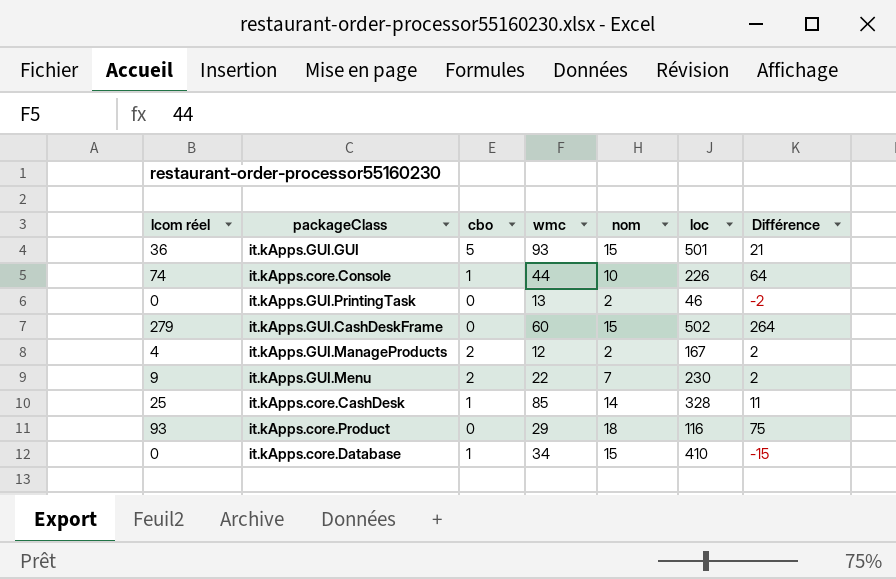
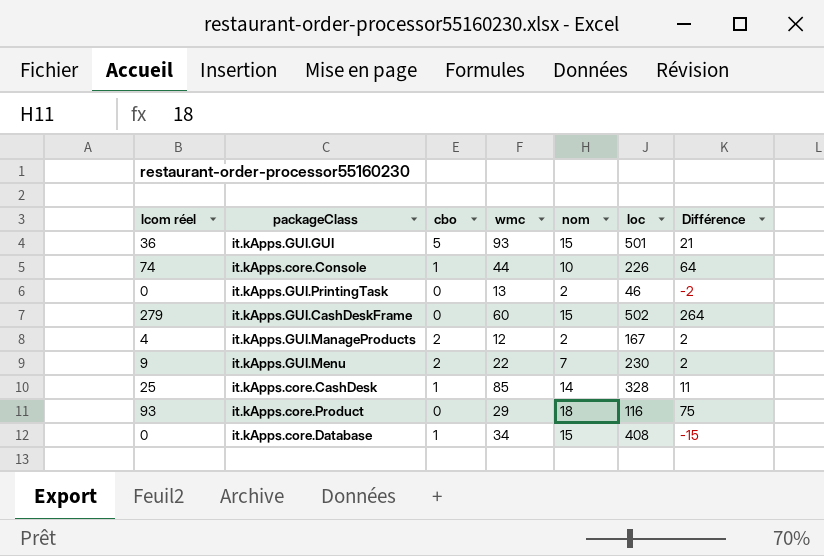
it.kApps.core.Database | loc: 410 -> 408

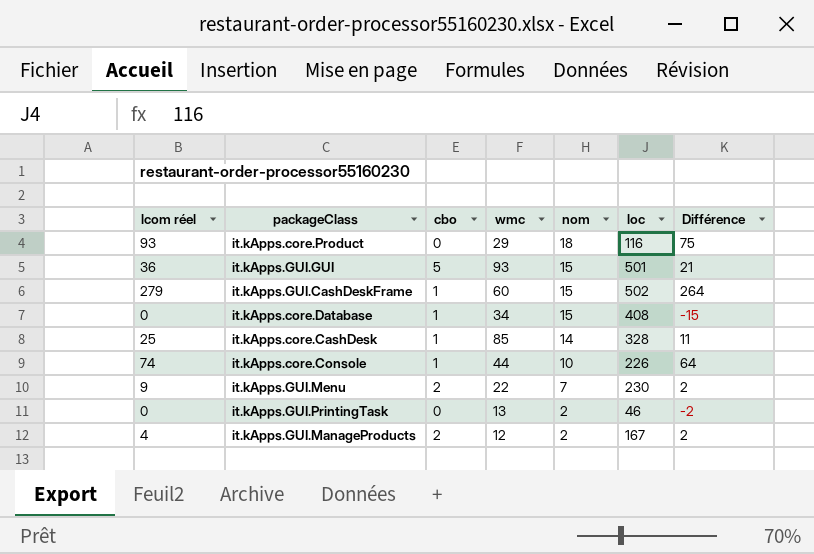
row order: none -> nom descending
it.kApps.GUI.CashDeskFrame | cbo: 0 -> 1

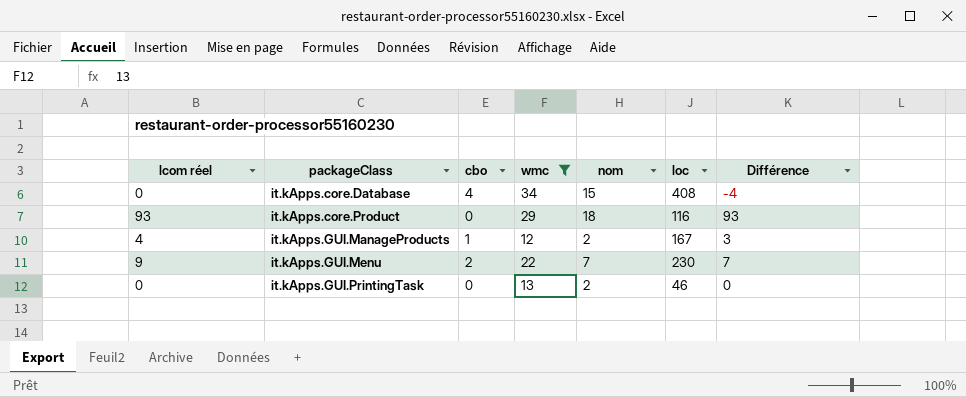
filter: none -> wmc <= 34
row order: nom descending -> packageClass ascending
column Différence | formula: [lcom réel] - [nom] -> [lcom réel] - [cbo]
it.kApps.core.Database | cbo: 1 -> 4
it.kApps.GUI.ManageProducts | cbo: 2 -> 1

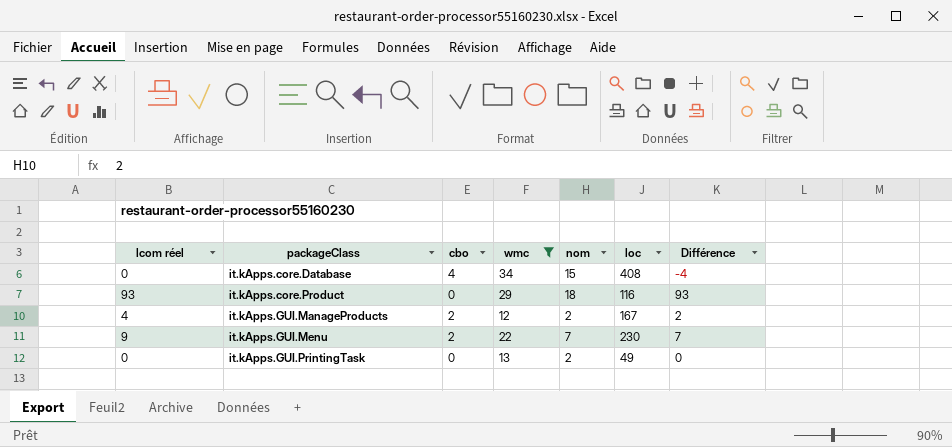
it.kApps.GUI.ManageProducts | cbo: 1 -> 2
it.kApps.GUI.ManageProducts | Différence: 3 -> 2
it.kApps.GUI.PrintingTask | loc: 46 -> 49

